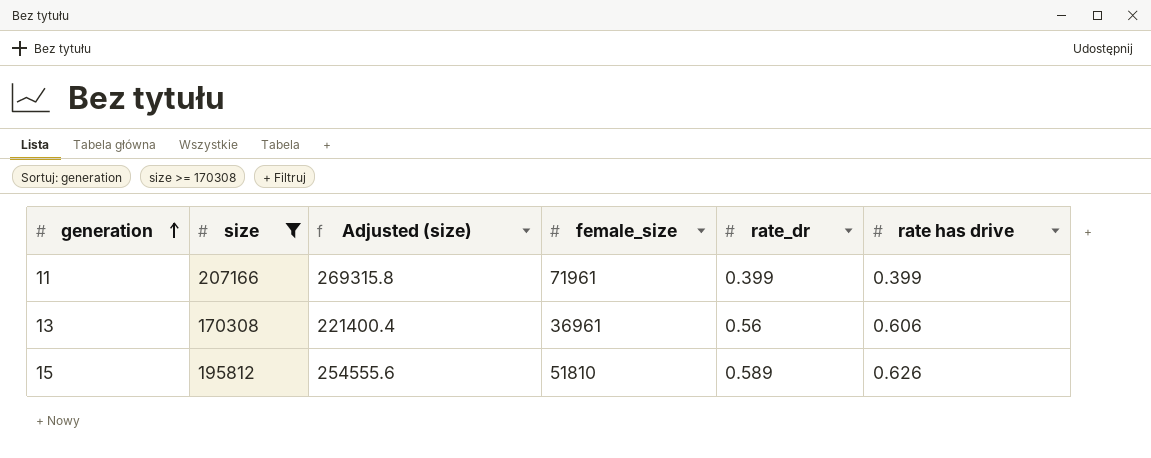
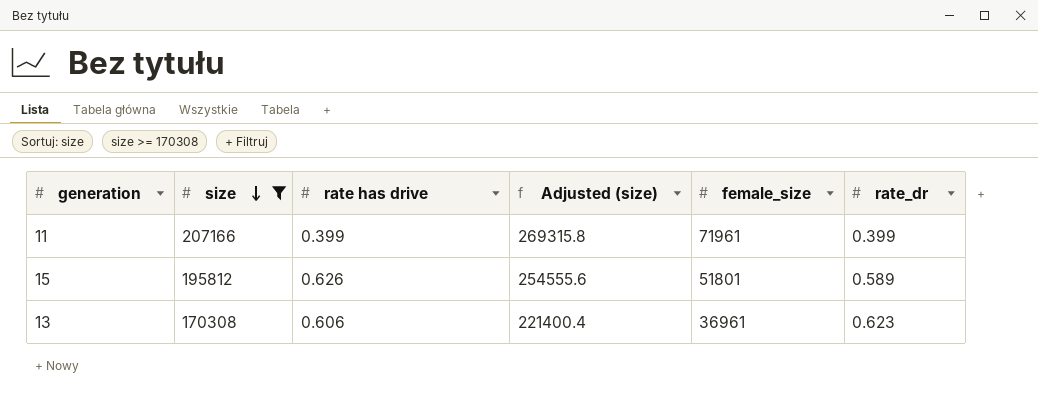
row order: generation ascending -> size descending
column rate has drive | position: 6 -> 3
15 | female_size: 51810 -> 51801
13 | rate_dr: 0.56 -> 0.623

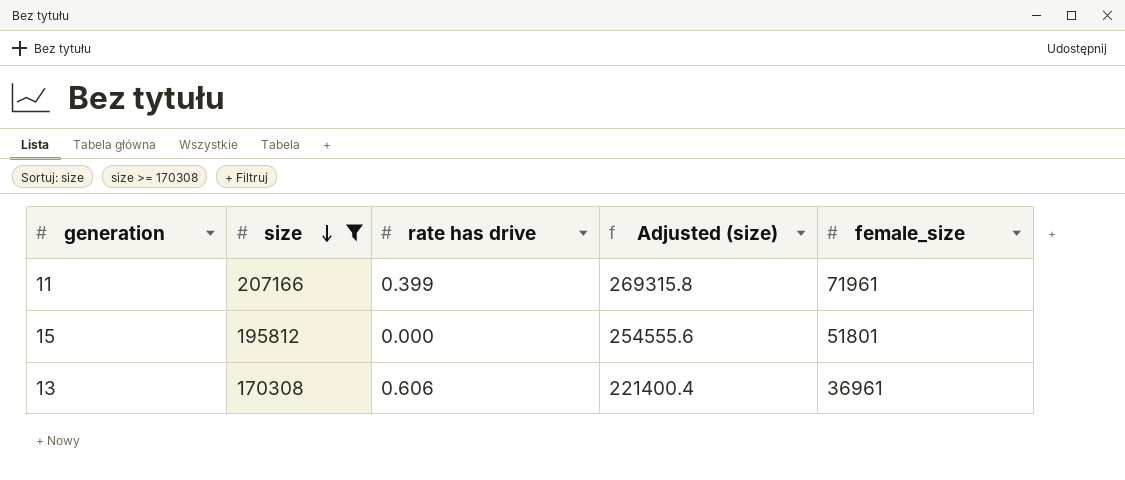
column rate_dr | position: 6 -> none
15 | rate has drive: 0.626 -> 0.000

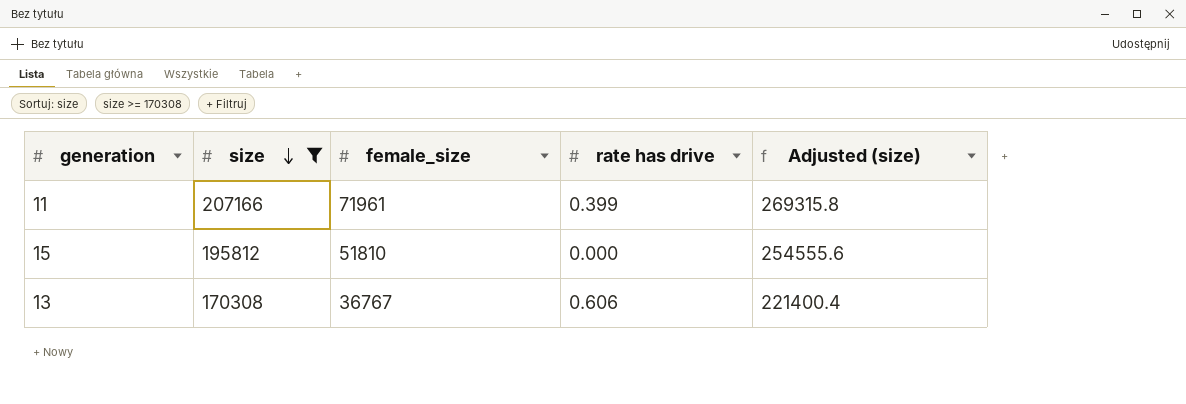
column female_size | position: 5 -> 3
15 | female_size: 51801 -> 51810
13 | female_size: 36961 -> 36767

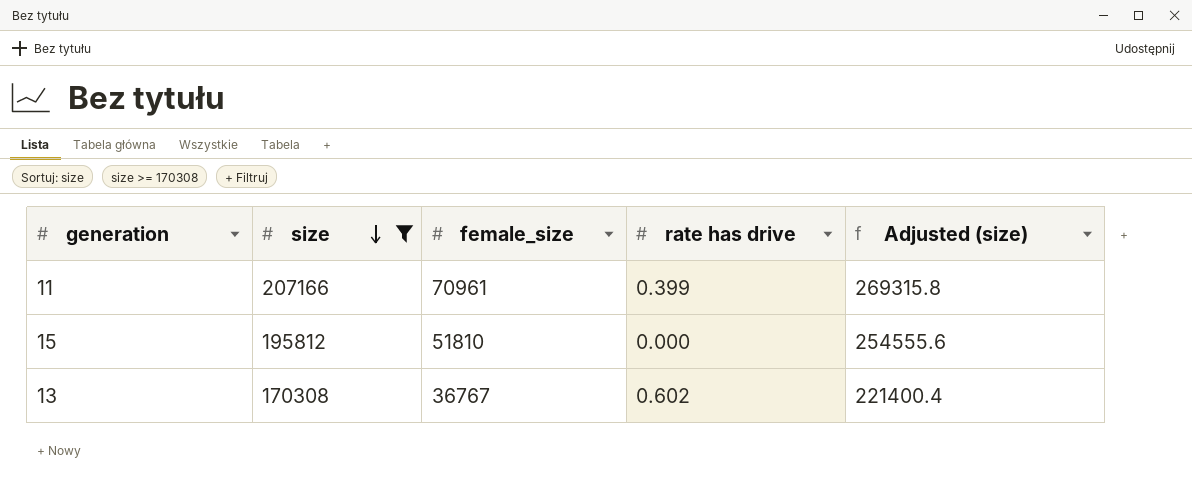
11 | female_size: 71961 -> 70961
13 | rate has drive: 0.606 -> 0.602

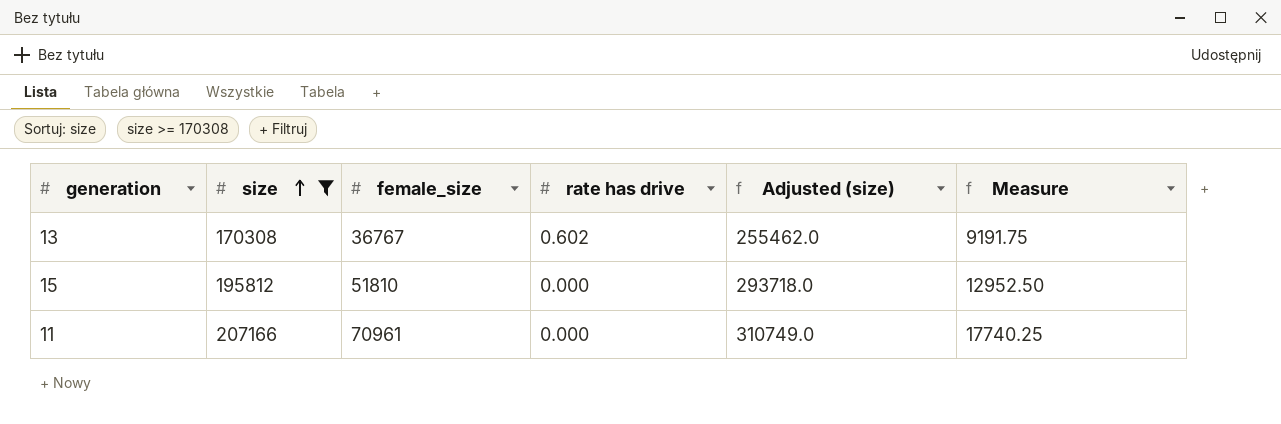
row order: size descending -> size ascending
column Adjusted (size) | formula: [size] * 1.3 -> [size] * 1.5
column Measure | formula: none -> [female_size] * 0.25
11 | rate has drive: 0.399 -> 0.000

